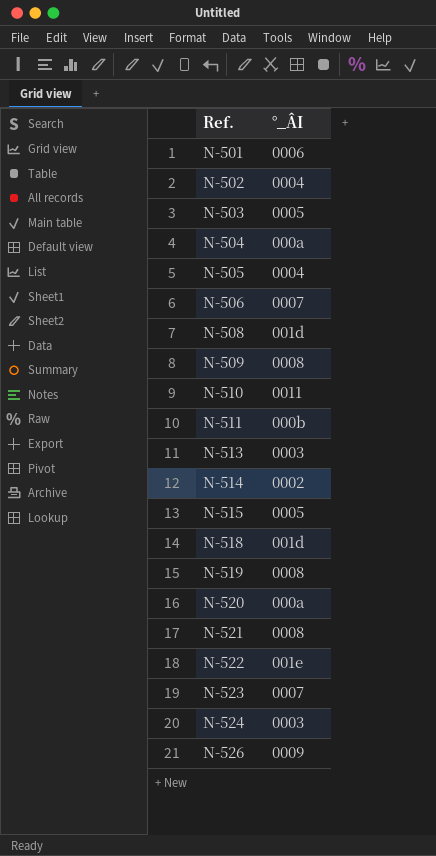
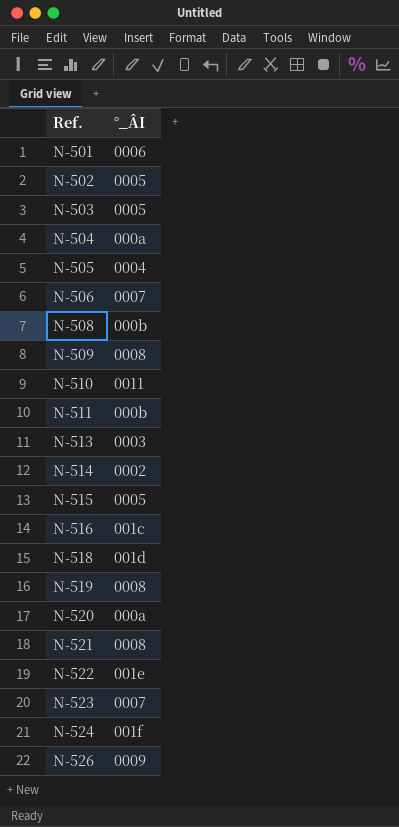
N-502 | °_ÂI: 0004 -> 0005
N-508 | °_ÂI: 001d -> 000b
row N-516: none -> 001c
N-524 | °_ÂI: 0003 -> 001f

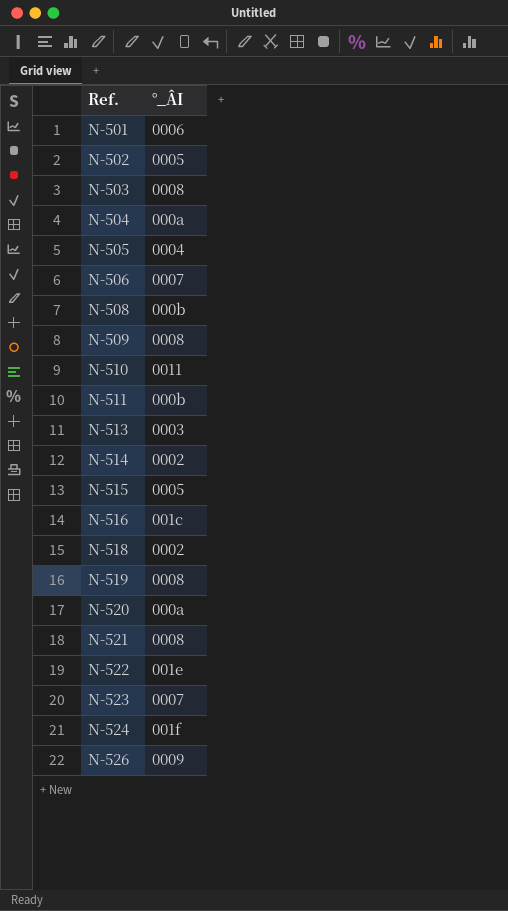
N-503 | °_ÂI: 0005 -> 0008
N-518 | °_ÂI: 001d -> 0002

